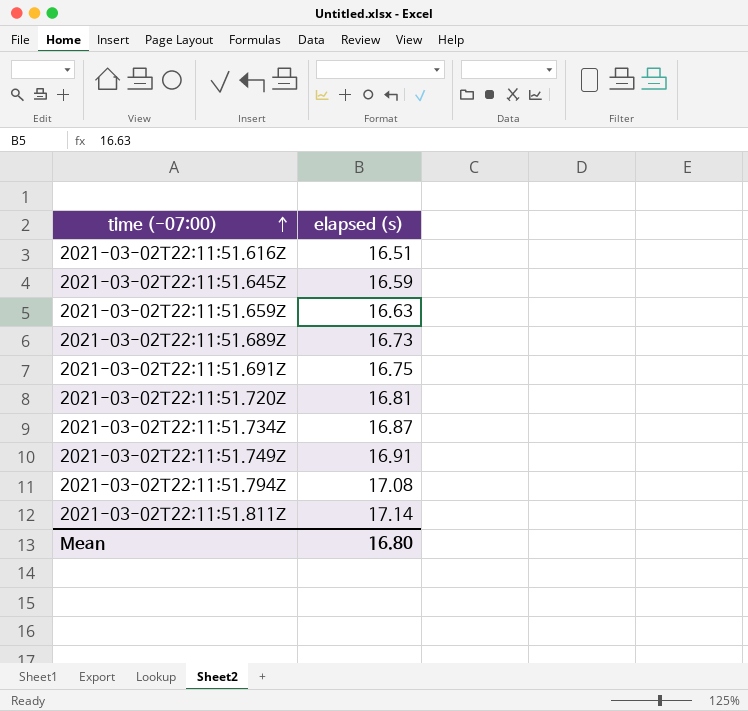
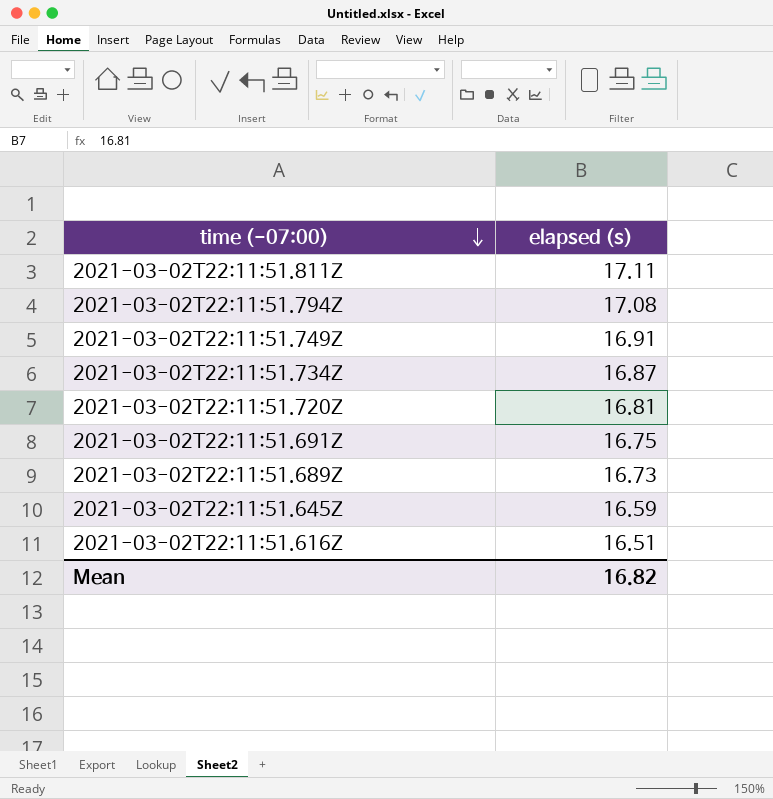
row order: time (-07:00) ascending -> time (-07:00) descending
row 2021-03-02T22:11:51.659Z: 16.63 -> none
2021-03-02T22:11:51.811Z | elapsed (s): 17.14 -> 17.11
Mean | elapsed (s): 16.80 -> 16.82

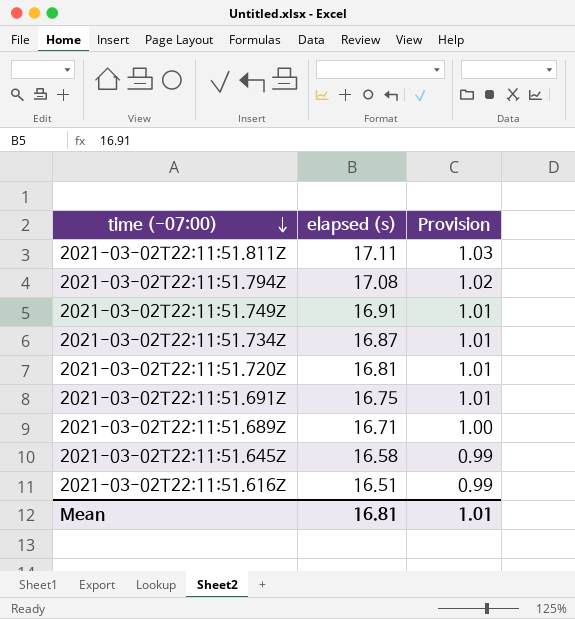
column Provision | formula: none -> [elapsed (s)] * 0.06
2021-03-02T22:11:51.689Z | elapsed (s): 16.73 -> 16.71
2021-03-02T22:11:51.645Z | elapsed (s): 16.59 -> 16.58
Mean | elapsed (s): 16.82 -> 16.81

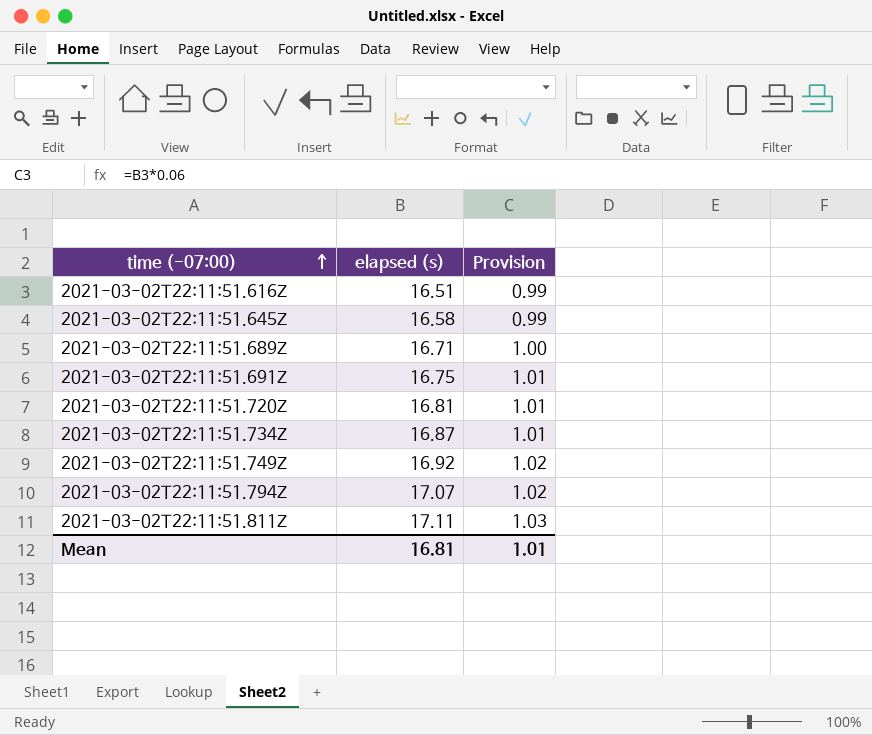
row order: time (-07:00) descending -> time (-07:00) ascending
2021-03-02T22:11:51.749Z | elapsed (s): 16.91 -> 16.92
2021-03-02T22:11:51.749Z | Provision: 1.01 -> 1.02
2021-03-02T22:11:51.794Z | elapsed (s): 17.08 -> 17.07

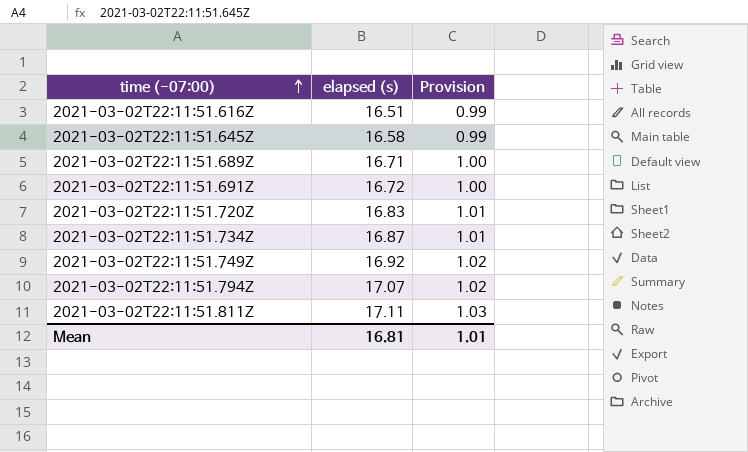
2021-03-02T22:11:51.691Z | elapsed (s): 16.75 -> 16.72
2021-03-02T22:11:51.691Z | Provision: 1.01 -> 1.00
2021-03-02T22:11:51.720Z | elapsed (s): 16.81 -> 16.83

